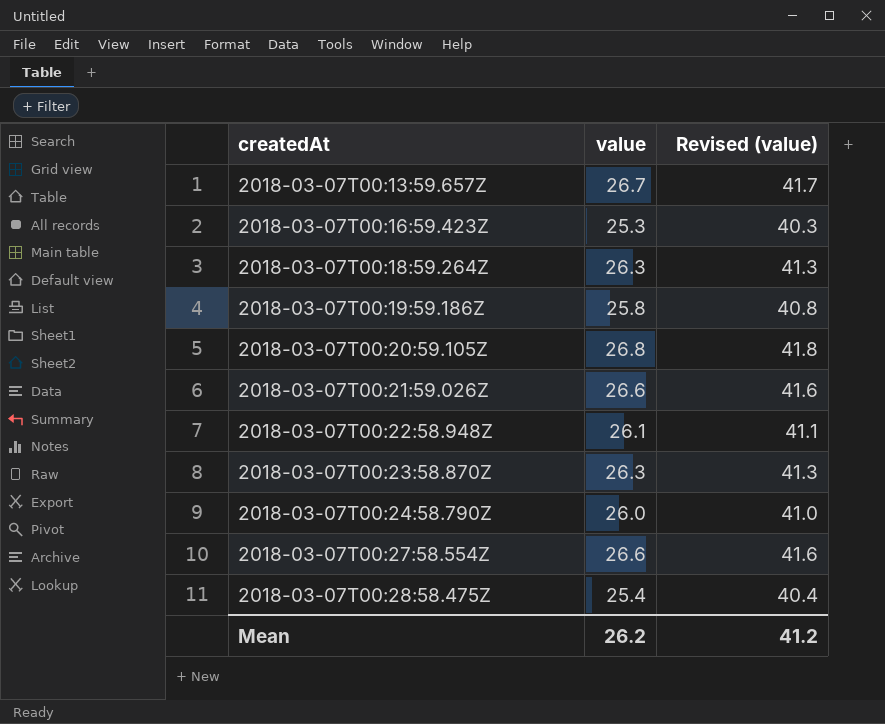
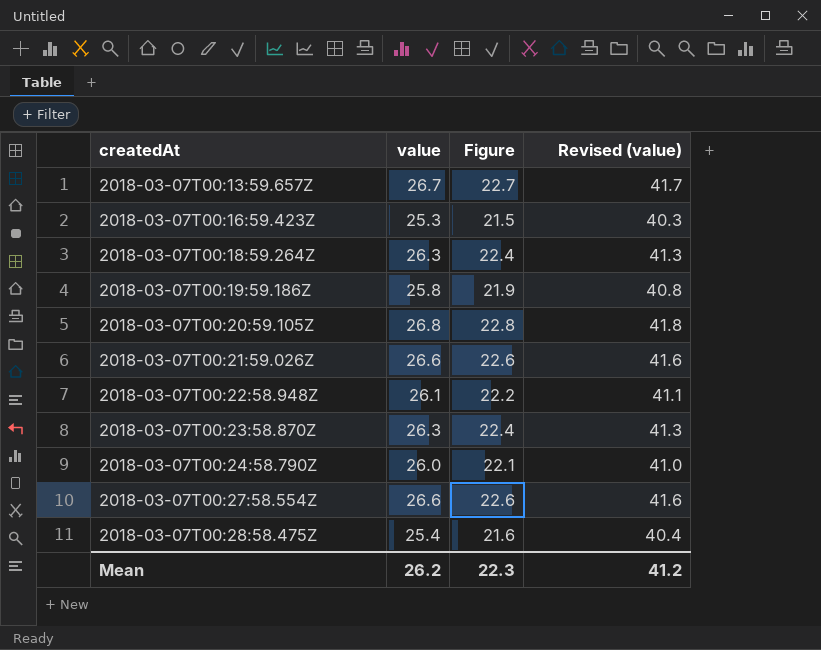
column Figure | formula: none -> [value] * 0.85

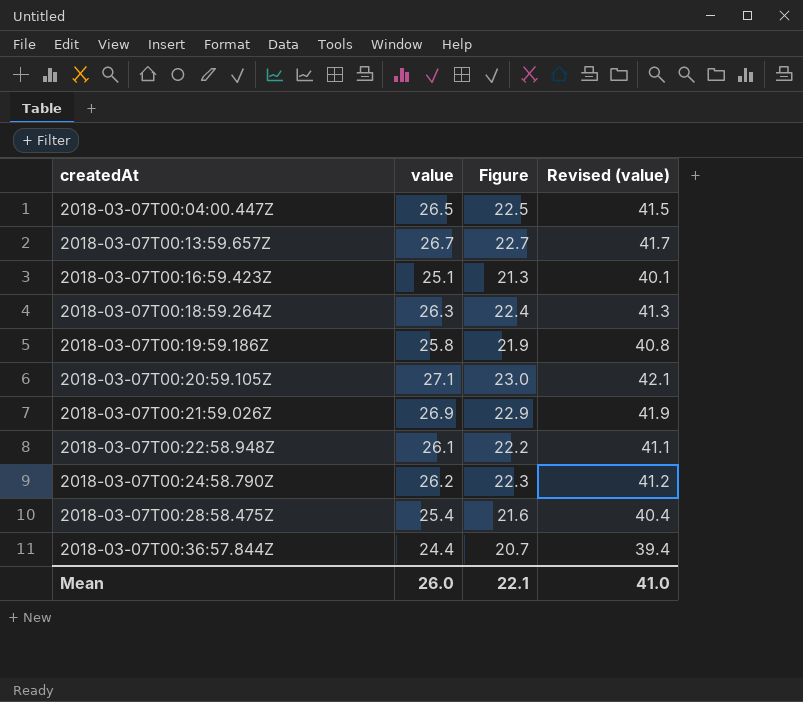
row 2018-03-07T00:23:58.870Z: 26.3 | 22.4 | 41.3 -> none
row 2018-03-07T00:27:58.554Z: 26.6 | 22.6 | 41.6 -> none
row 2018-03-07T00:04:00.447Z: none -> 26.5 | 22.5 | 41.5
2018-03-07T00:16:59.423Z | value: 25.3 -> 25.1
2018-03-07T00:16:59.423Z | Figure: 21.5 -> 21.3
2018-03-07T00:16:59.423Z | Revised (value): 40.3 -> 40.1
2018-03-07T00:20:59.105Z | value: 26.8 -> 27.1
2018-03-07T00:20:59.105Z | Figure: 22.8 -> 23.0
2018-03-07T00:20:59.105Z | Revised (value): 41.8 -> 42.1
2018-03-07T00:21:59.026Z | value: 26.6 -> 26.9
2018-03-07T00:21:59.026Z | Figure: 22.6 -> 22.9
2018-03-07T00:21:59.026Z | Revised (value): 41.6 -> 41.9
2018-03-07T00:24:58.790Z | value: 26.0 -> 26.2
2018-03-07T00:24:58.790Z | Figure: 22.1 -> 22.3
2018-03-07T00:24:58.790Z | Revised (value): 41.0 -> 41.2
row 2018-03-07T00:36:57.844Z: none -> 24.4 | 20.7 | 39.4
Mean | value: 26.2 -> 26.0
Mean | Figure: 22.3 -> 22.1
Mean | Revised (value): 41.2 -> 41.0

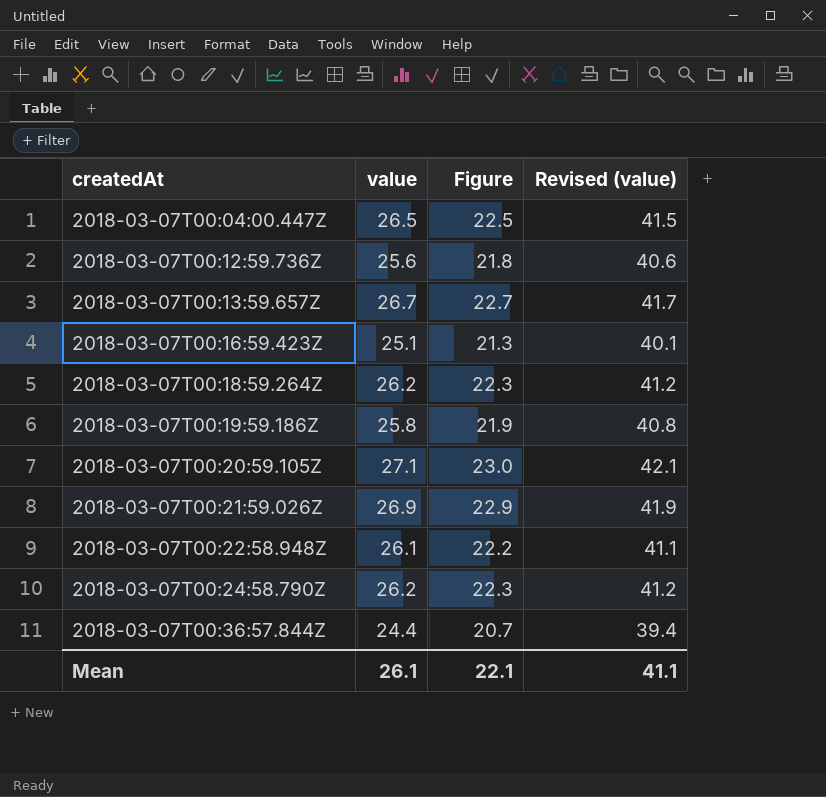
row 2018-03-07T00:28:58.475Z: 25.4 | 21.6 | 40.4 -> none
row 2018-03-07T00:12:59.736Z: none -> 25.6 | 21.8 | 40.6
2018-03-07T00:18:59.264Z | value: 26.3 -> 26.2
2018-03-07T00:18:59.264Z | Figure: 22.4 -> 22.3
2018-03-07T00:18:59.264Z | Revised (value): 41.3 -> 41.2
Mean | value: 26.0 -> 26.1
Mean | Revised (value): 41.0 -> 41.1

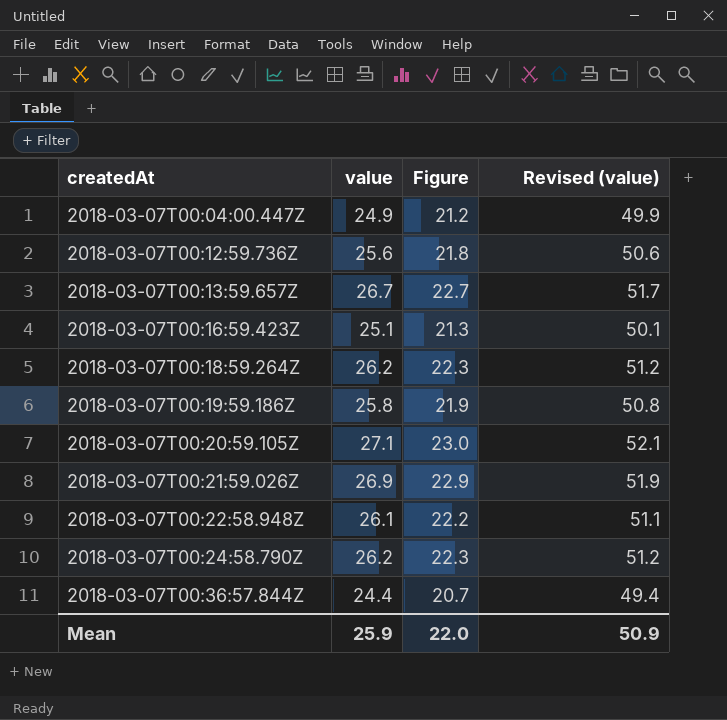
column Revised (value) | formula: [value] + 15 -> [value] + 25
2018-03-07T00:04:00.447Z | value: 26.5 -> 24.9
2018-03-07T00:04:00.447Z | Figure: 22.5 -> 21.2
Mean | value: 26.1 -> 25.9
Mean | Figure: 22.1 -> 22.0
Mean | Revised (value): 41.1 -> 50.9

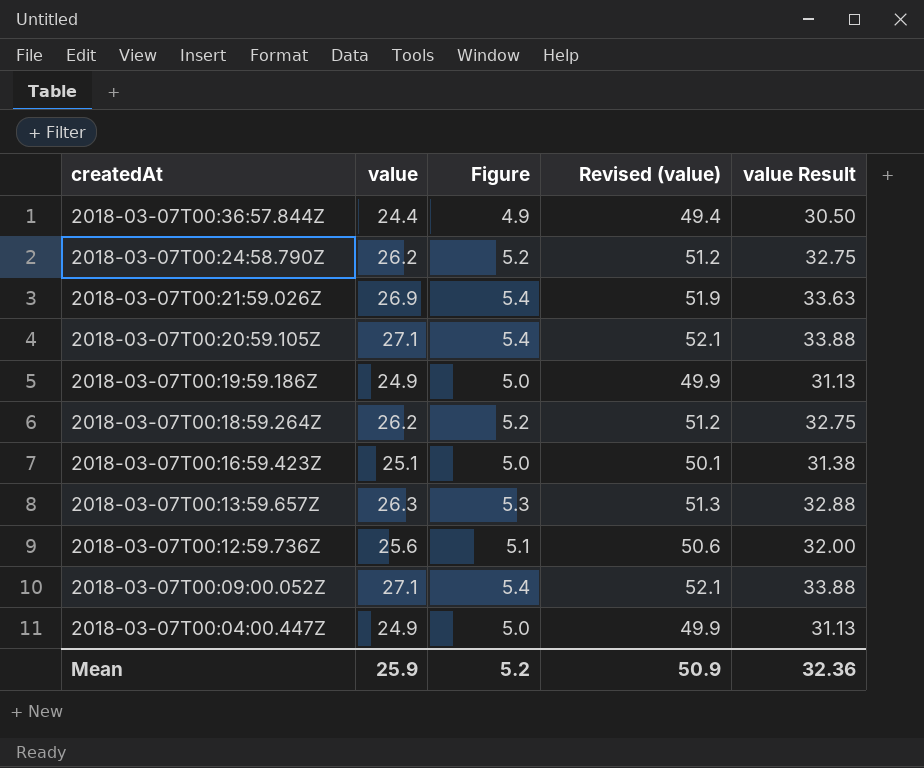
row order: createdAt ascending -> createdAt descending
column Figure | formula: [value] * 0.85 -> [value] * 0.2
column value Result | formula: none -> [value] * 1.25
row 2018-03-07T00:22:58.948Z: 26.1 | 22.2 | 51.1 -> none
2018-03-07T00:19:59.186Z | value: 25.8 -> 24.9
2018-03-07T00:19:59.186Z | Revised (value): 50.8 -> 49.9
2018-03-07T00:13:59.657Z | value: 26.7 -> 26.3
2018-03-07T00:13:59.657Z | Revised (value): 51.7 -> 51.3
row 2018-03-07T00:09:00.052Z: none -> 27.1 | 5.4 | 52.1 | 33.88
Mean | Figure: 22.0 -> 5.2

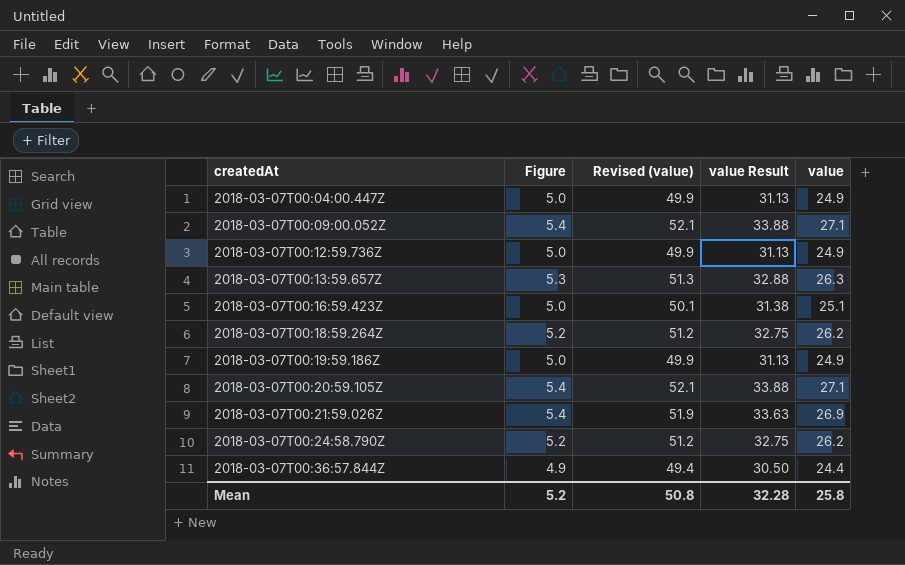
row order: createdAt descending -> createdAt ascending
column value | position: 2 -> 5
2018-03-07T00:12:59.736Z | Figure: 5.1 -> 5.0
2018-03-07T00:12:59.736Z | Revised (value): 50.6 -> 49.9
2018-03-07T00:12:59.736Z | value Result: 32.00 -> 31.13
2018-03-07T00:12:59.736Z | value: 25.6 -> 24.9
Mean | Revised (value): 50.9 -> 50.8
Mean | value Result: 32.36 -> 32.28
Mean | value: 25.9 -> 25.8

